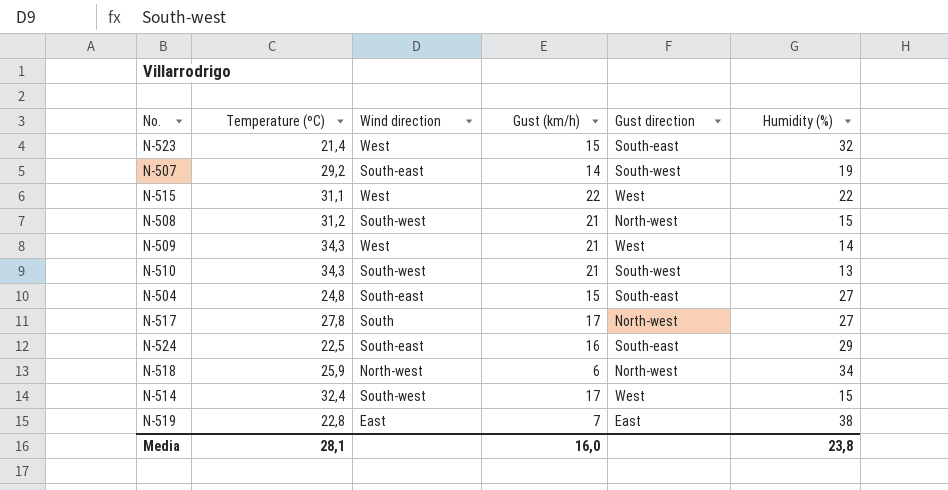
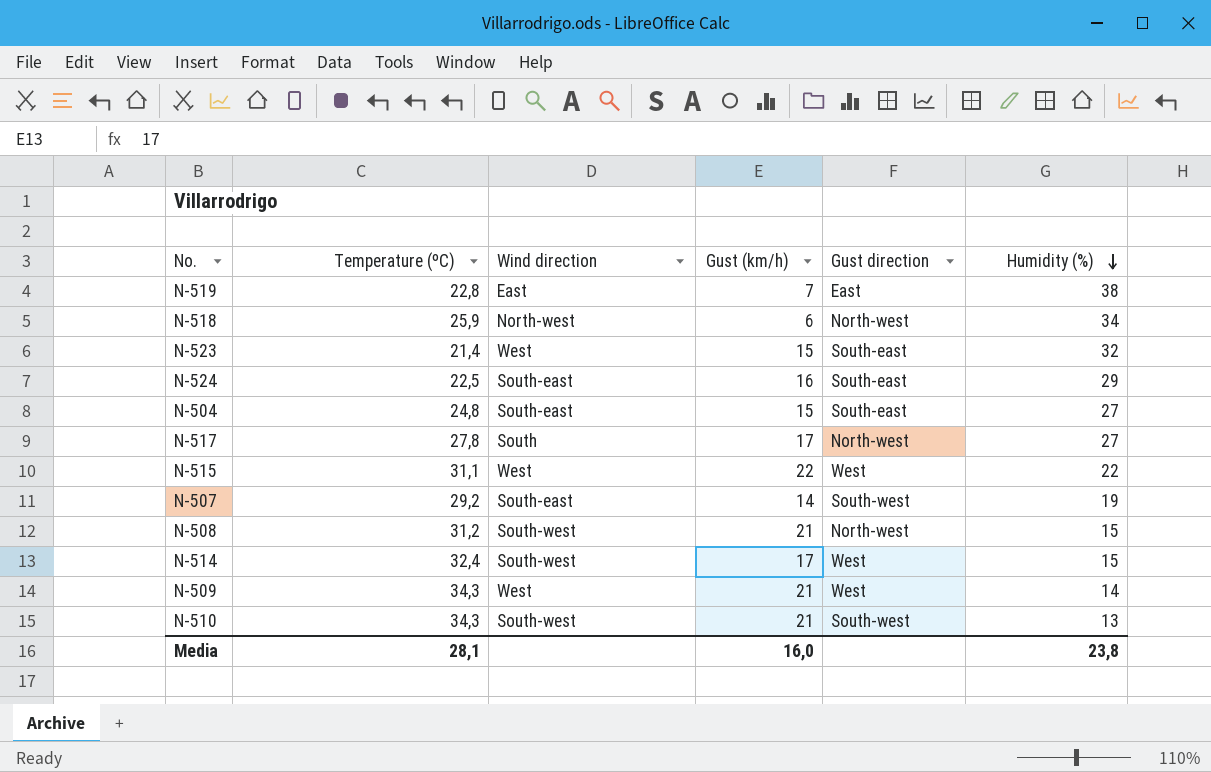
row order: none -> Humidity (%) descending

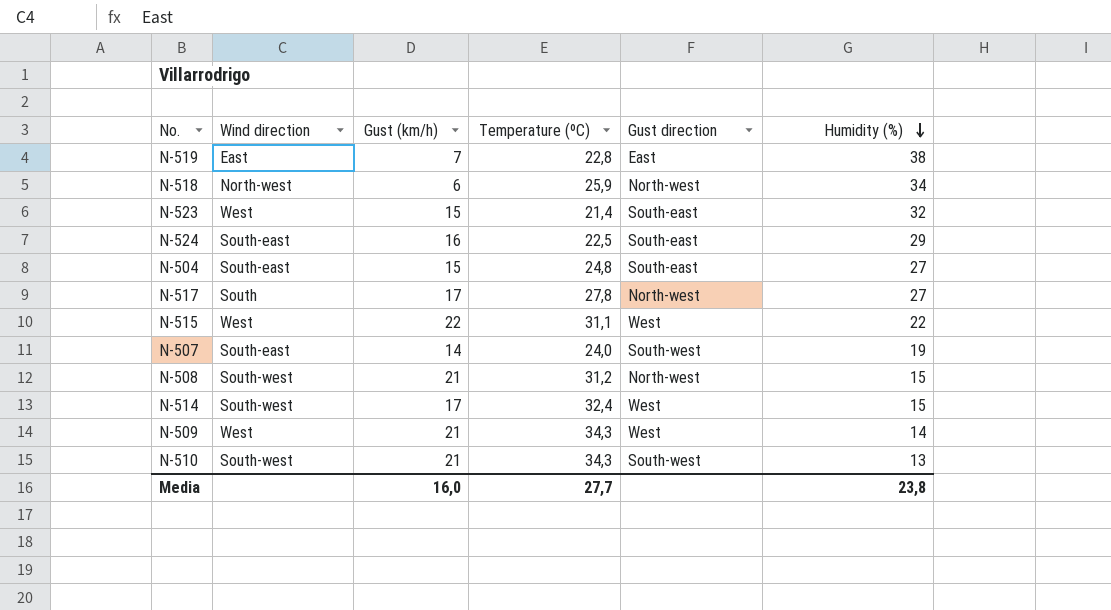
column Temperature (ºC) | position: 2 -> 4
N-507 | Temperature (ºC): 29,2 -> 24,0
Media | Temperature (ºC): 28,1 -> 27,7

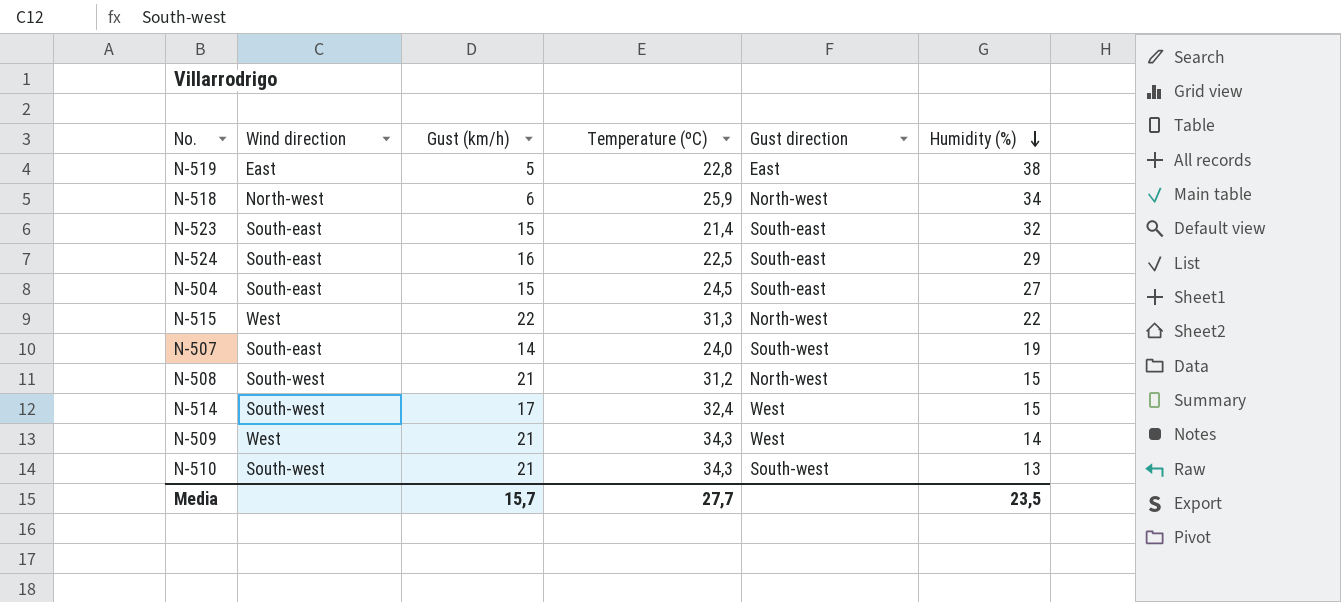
row N-517: South | 17 | 27,8 | North-west | 27 -> none
N-519 | Gust (km/h): 7 -> 5
N-523 | Wind direction: West -> South-east
N-504 | Temperature (ºC): 24,8 -> 24,5
N-515 | Temperature (ºC): 31,1 -> 31,3
N-515 | Gust direction: West -> North-west
Media | Gust (km/h): 16,0 -> 15,7
Media | Humidity (%): 23,8 -> 23,5

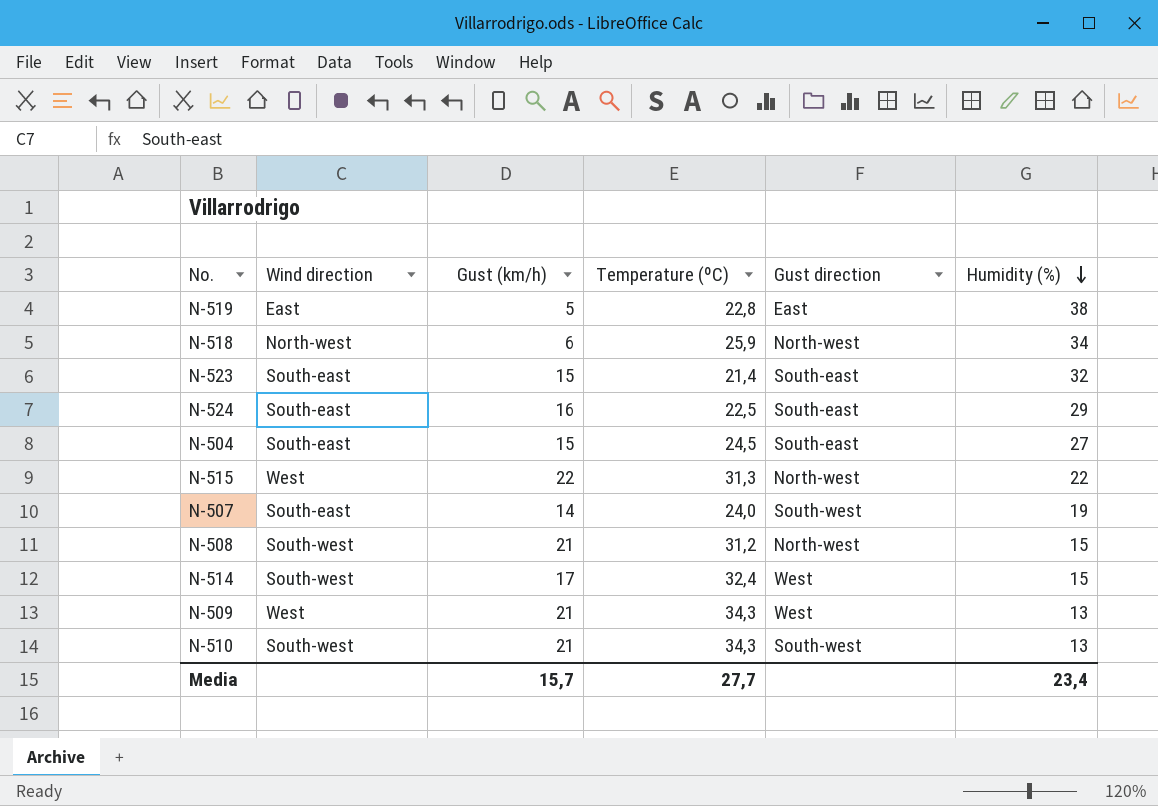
N-509 | Humidity (%): 14 -> 13
Media | Humidity (%): 23,5 -> 23,4

